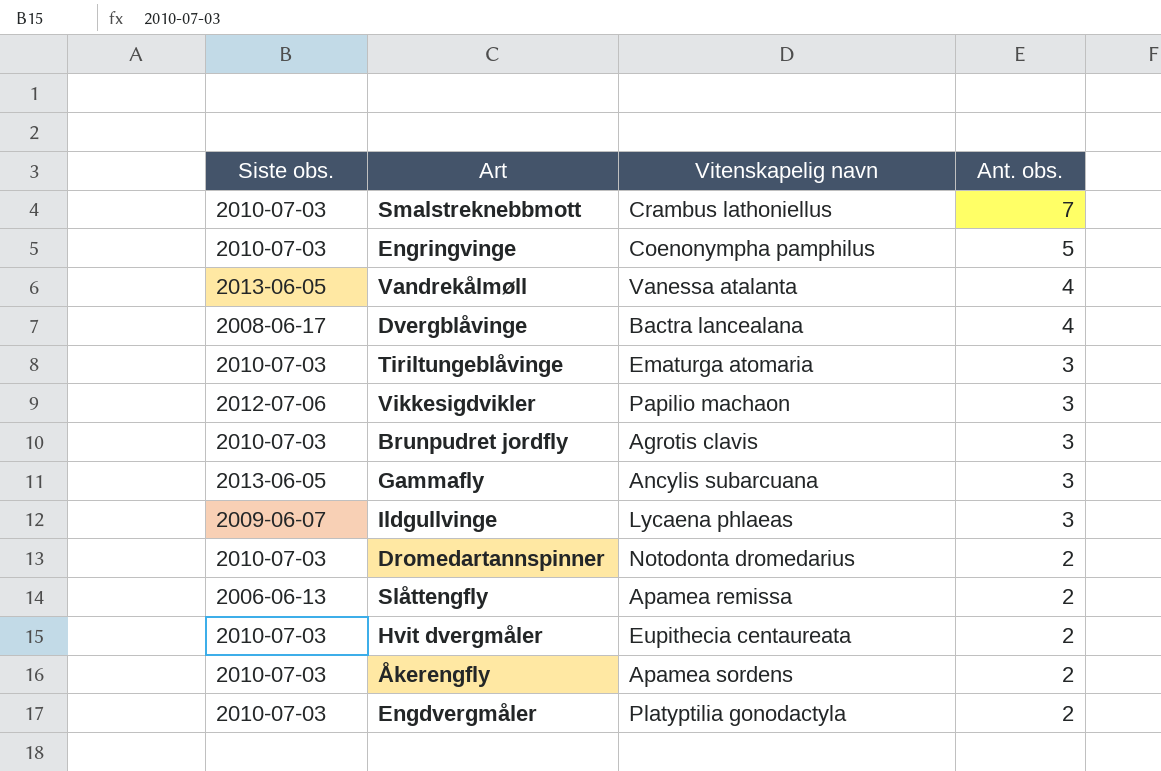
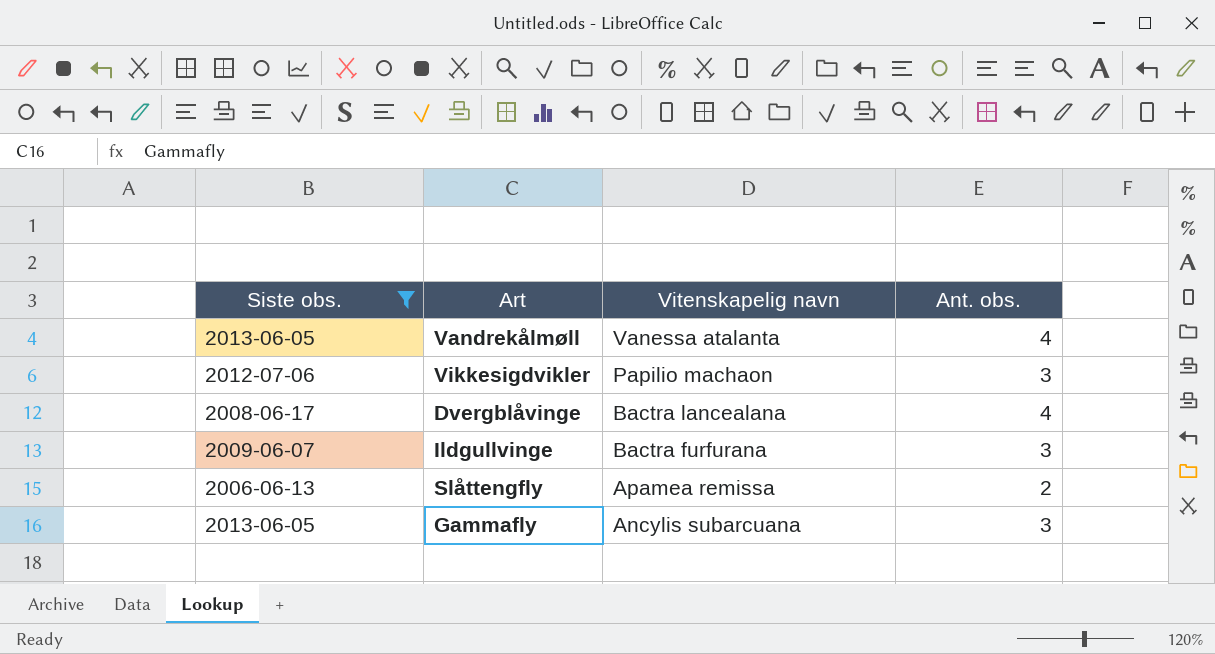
filter: none -> Siste obs. != 2010-07-03
row order: Ant. obs. descending -> Vitenskapelig navn descending
Ildgullvinge | Vitenskapelig navn: Lycaena phlaeas -> Bactra furfurana

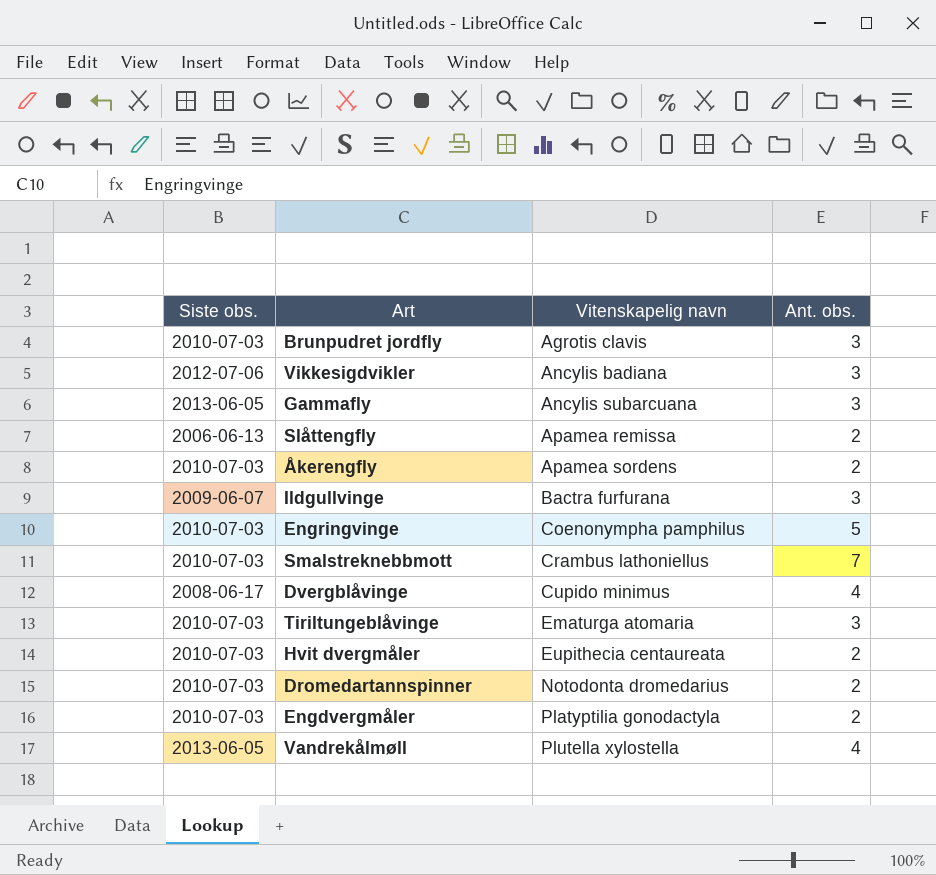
filter: Siste obs. != 2010-07-03 -> none
row order: Vitenskapelig navn descending -> Vitenskapelig navn ascending
Vikkesigdvikler | Vitenskapelig navn: Papilio machaon -> Ancylis badiana
Dvergblåvinge | Vitenskapelig navn: Bactra lancealana -> Cupido minimus
Vandrekålmøll | Vitenskapelig navn: Vanessa atalanta -> Plutella xylostella

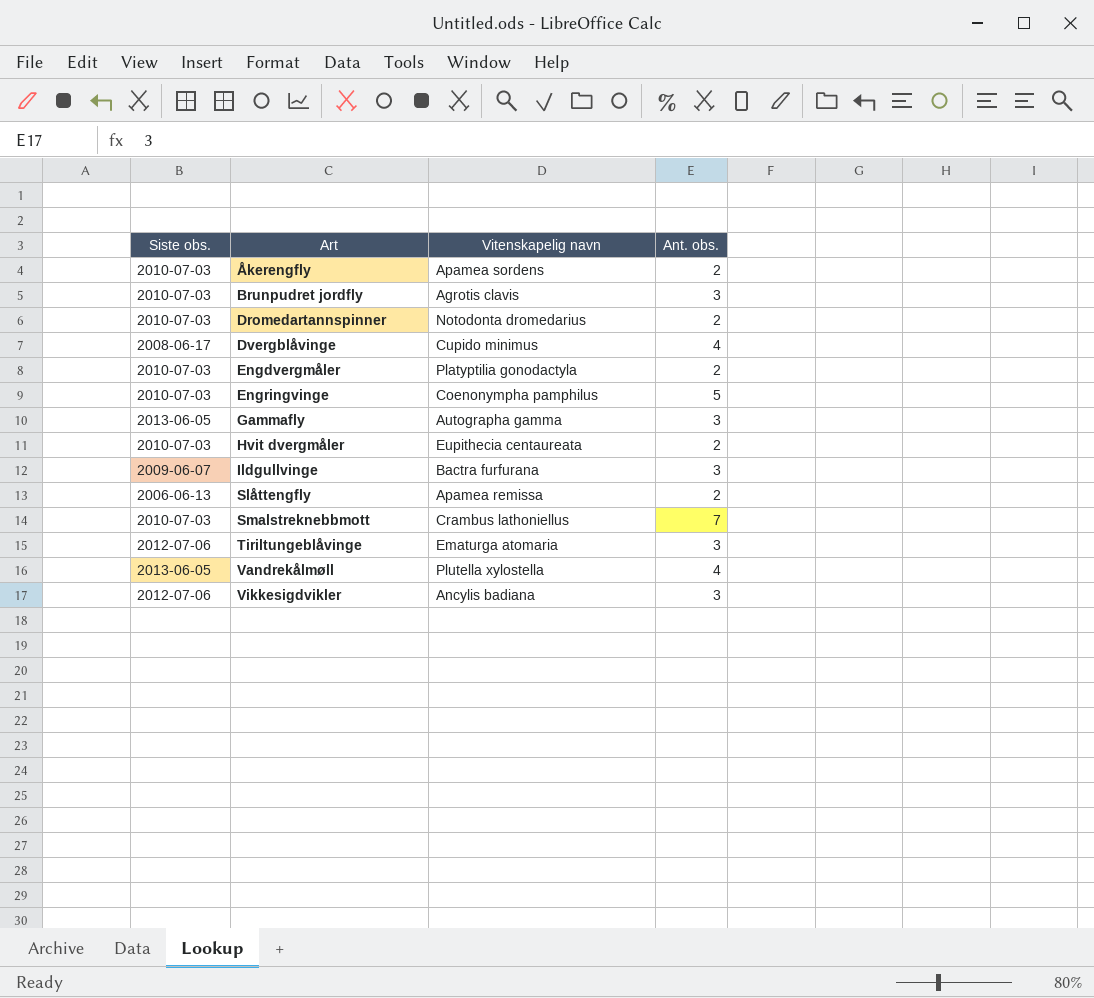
row order: Vitenskapelig navn ascending -> Art ascending
Gammafly | Vitenskapelig navn: Ancylis subarcuana -> Autographa gamma
Tiriltungeblåvinge | Siste obs.: 2010-07-03 -> 2012-07-06

